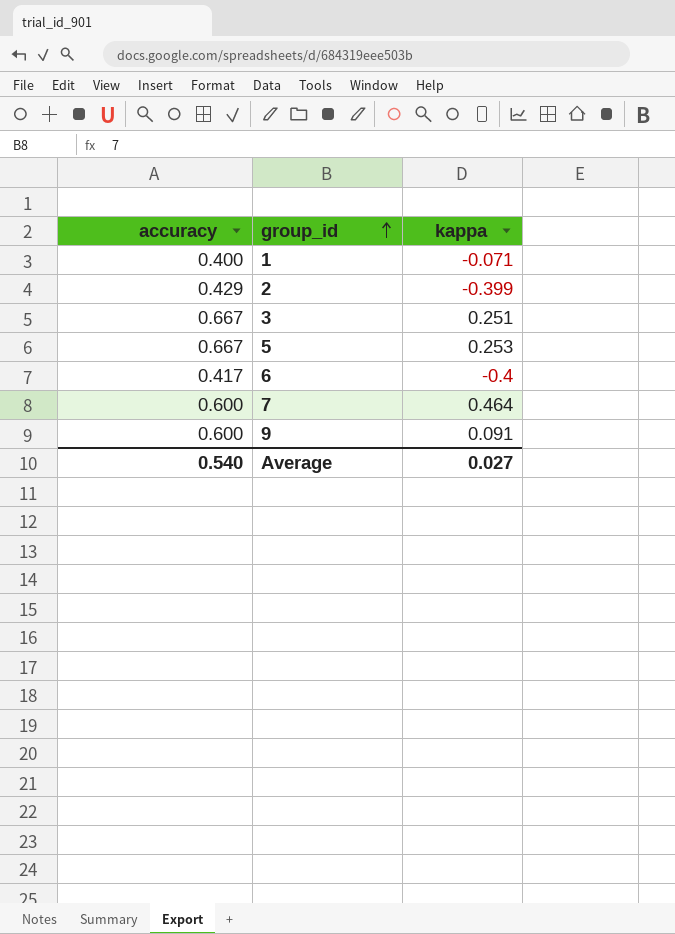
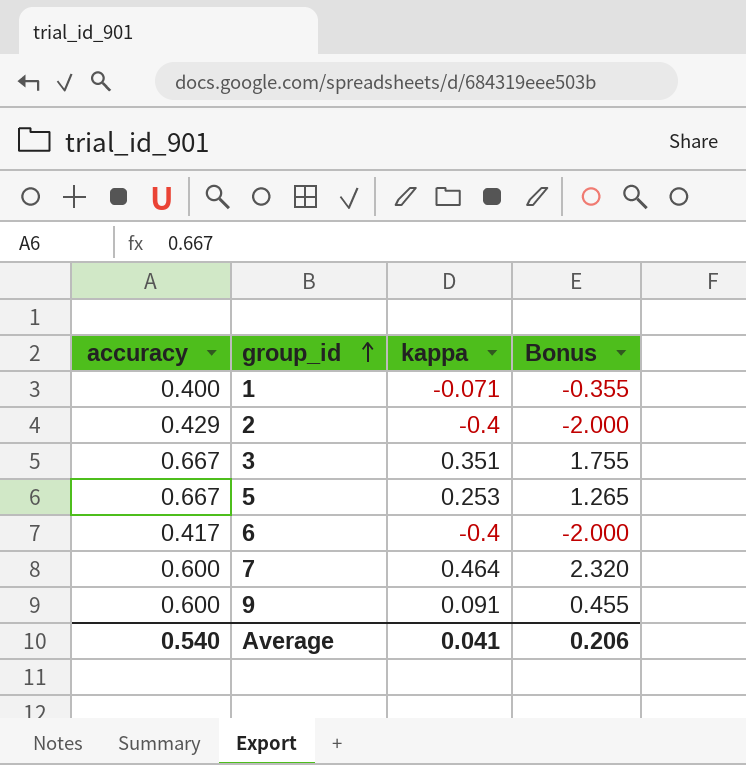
column Bonus | formula: none -> [kappa] * 5
2 | kappa: -0.399 -> -0.4
3 | kappa: 0.251 -> 0.351
Average | kappa: 0.027 -> 0.041

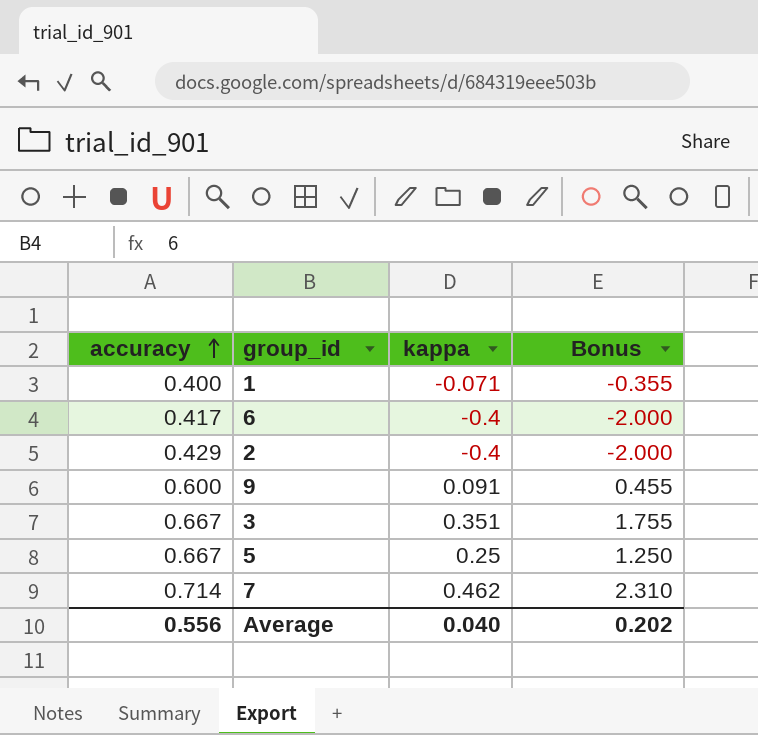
row order: group_id ascending -> accuracy ascending
5 | kappa: 0.253 -> 0.25
5 | Bonus: 1.265 -> 1.250
7 | accuracy: 0.600 -> 0.714
7 | kappa: 0.464 -> 0.462
7 | Bonus: 2.320 -> 2.310
Average | accuracy: 0.540 -> 0.556
Average | kappa: 0.041 -> 0.040
Average | Bonus: 0.206 -> 0.202

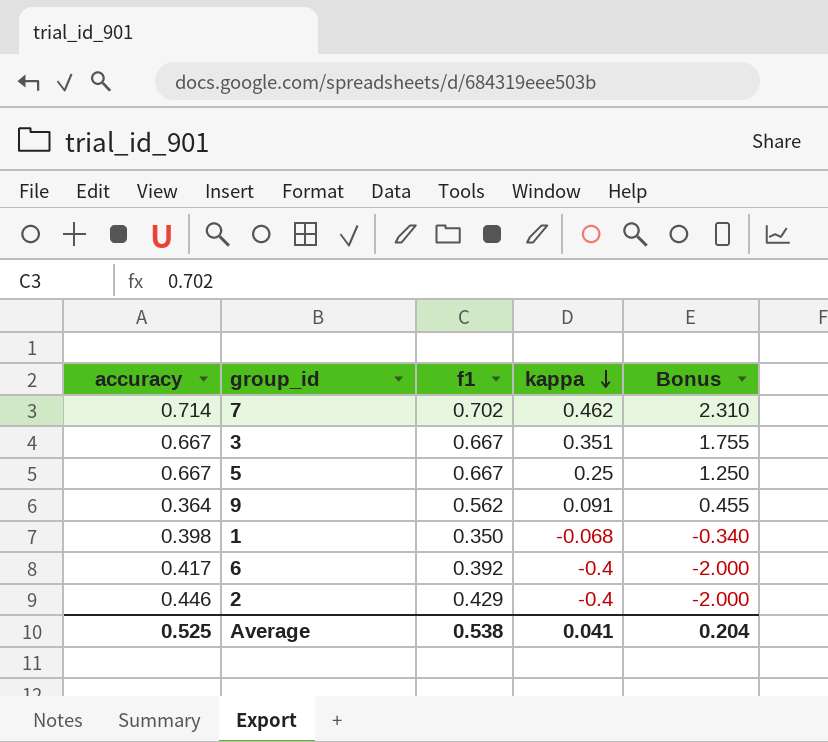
row order: accuracy ascending -> kappa descending
column f1 | position: none -> 3
9 | accuracy: 0.600 -> 0.364
1 | accuracy: 0.400 -> 0.398
1 | kappa: -0.071 -> -0.068
1 | Bonus: -0.355 -> -0.340
2 | accuracy: 0.429 -> 0.446
Average | accuracy: 0.556 -> 0.525
Average | kappa: 0.040 -> 0.041
Average | Bonus: 0.202 -> 0.204

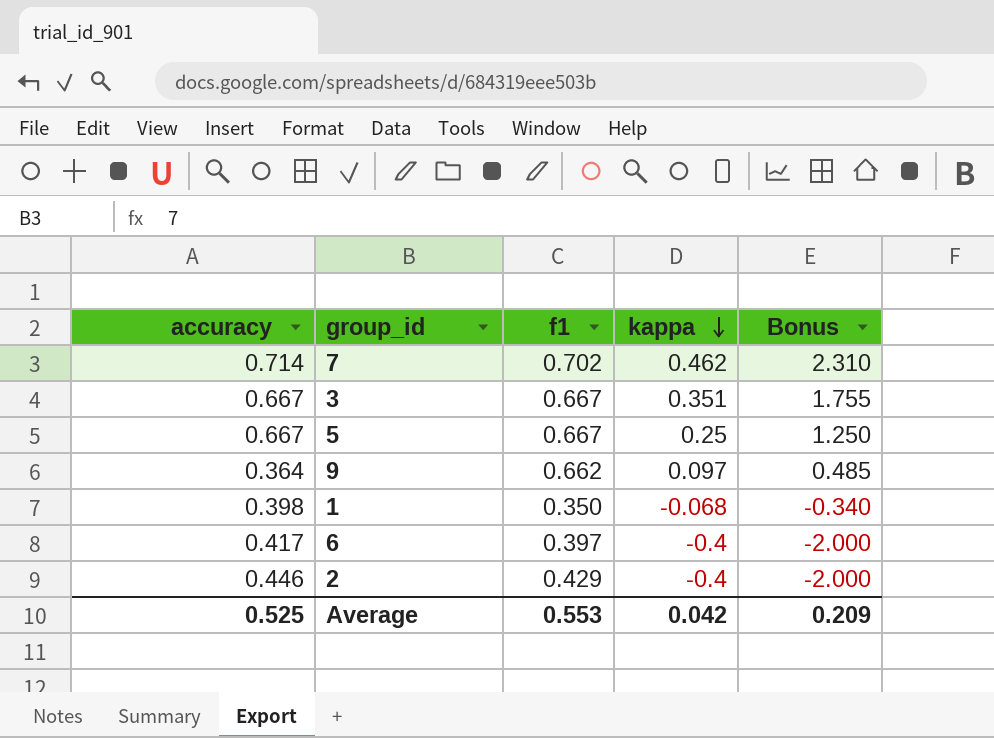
9 | f1: 0.562 -> 0.662
9 | kappa: 0.091 -> 0.097
9 | Bonus: 0.455 -> 0.485
6 | f1: 0.392 -> 0.397
Average | f1: 0.538 -> 0.553
Average | kappa: 0.041 -> 0.042
Average | Bonus: 0.204 -> 0.209

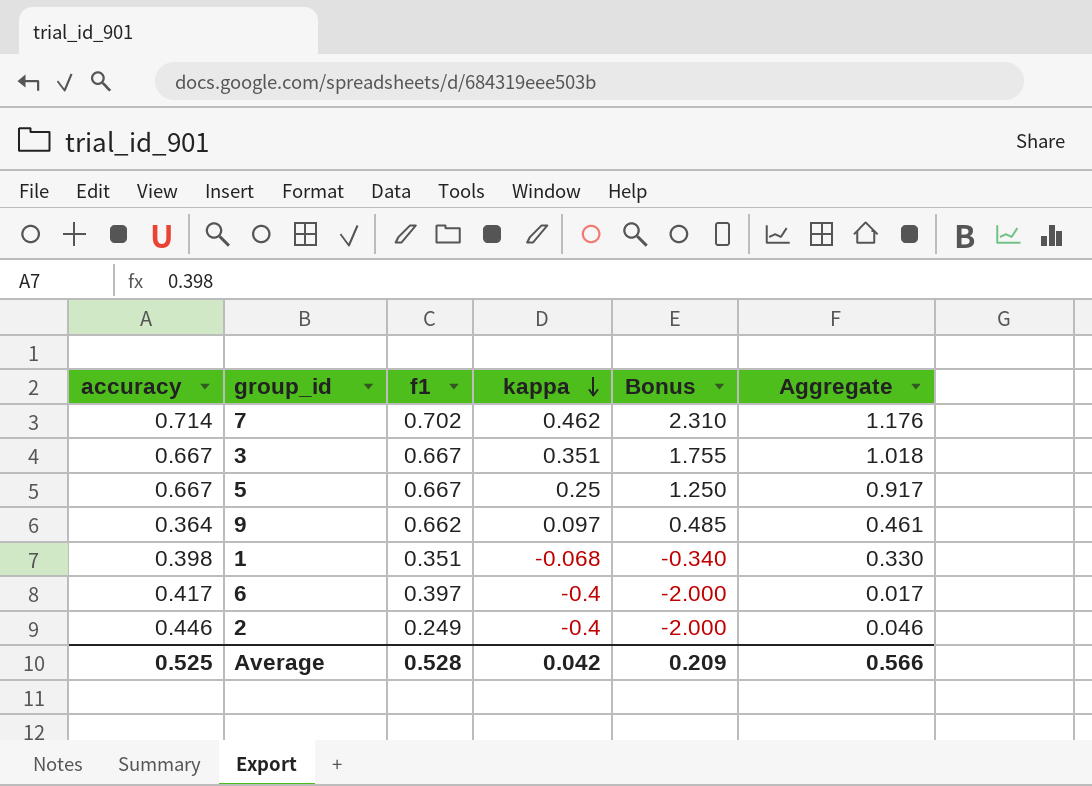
column Aggregate | formula: none -> [accuracy] + [kappa]
1 | f1: 0.350 -> 0.351
2 | f1: 0.429 -> 0.249
Average | f1: 0.553 -> 0.528

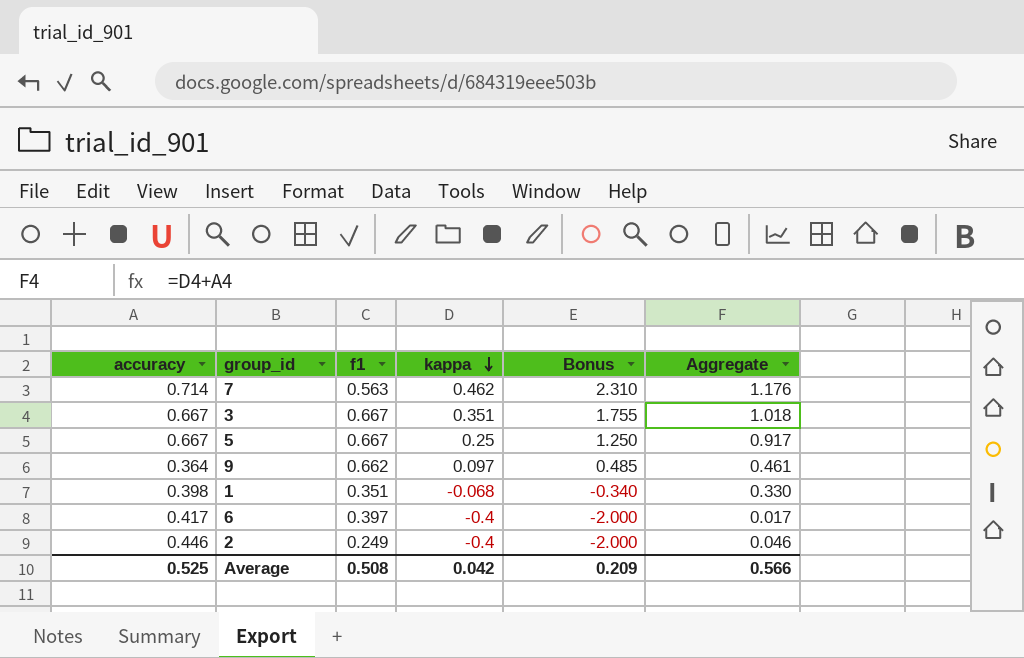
7 | f1: 0.702 -> 0.563
Average | f1: 0.528 -> 0.508

